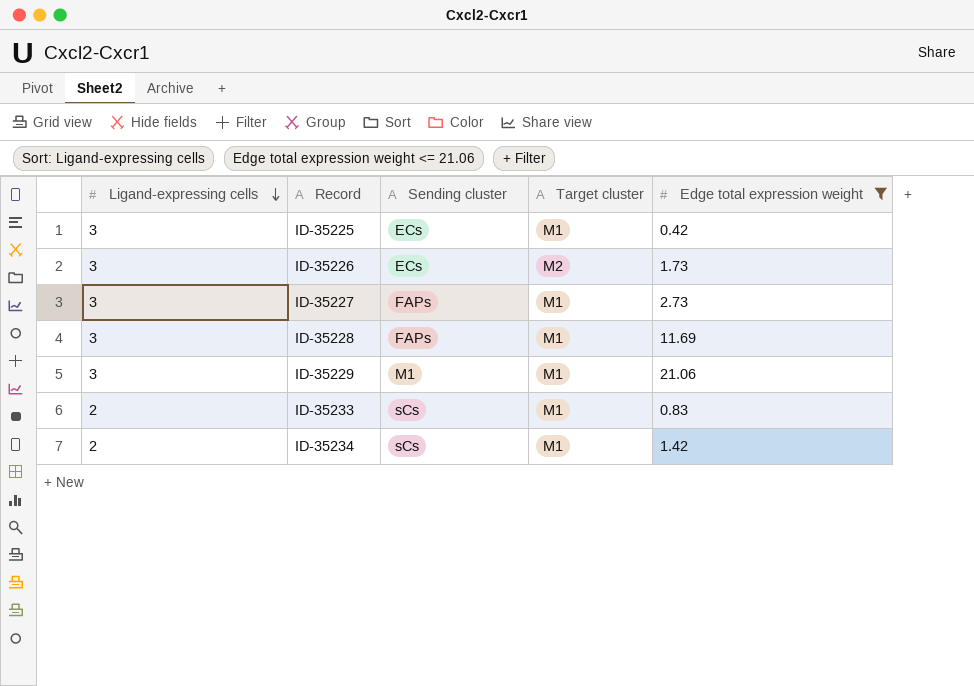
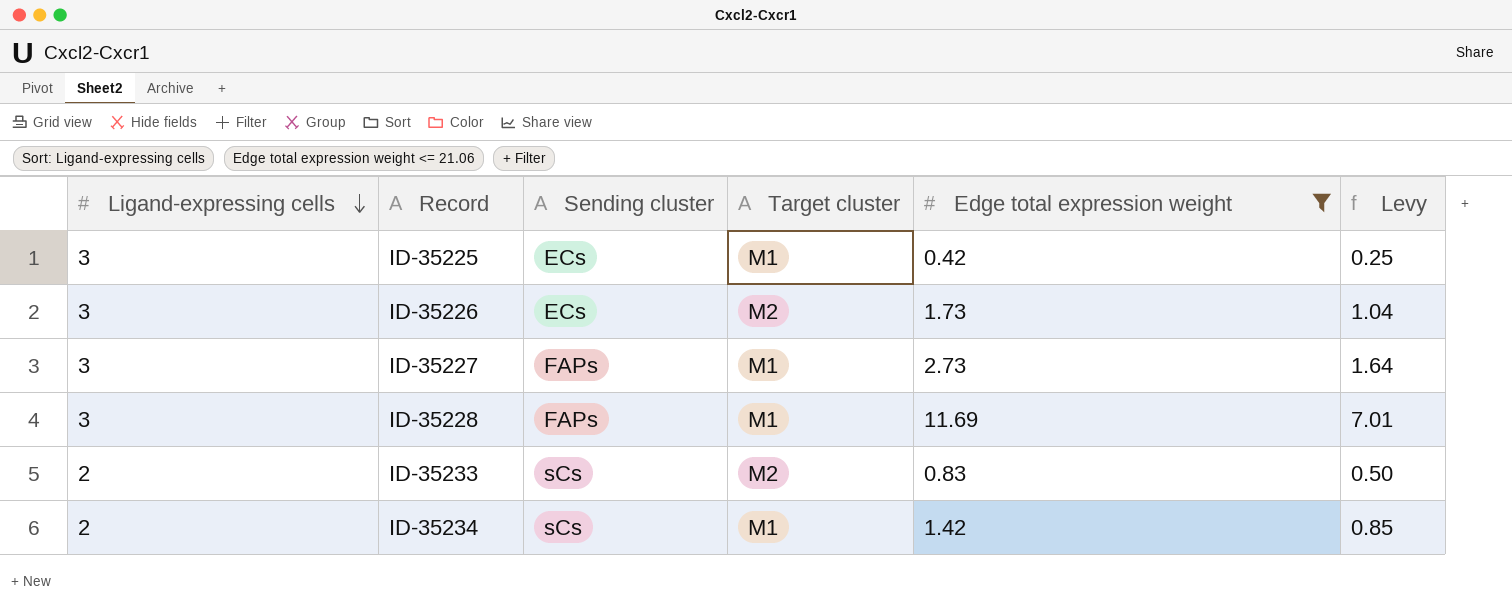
column Levy | formula: none -> [Edge total expression weight] * 0.6
row ID-35229: 3 | M1 | M1 | 21.06 -> none
ID-35233 | Target cluster: M1 -> M2

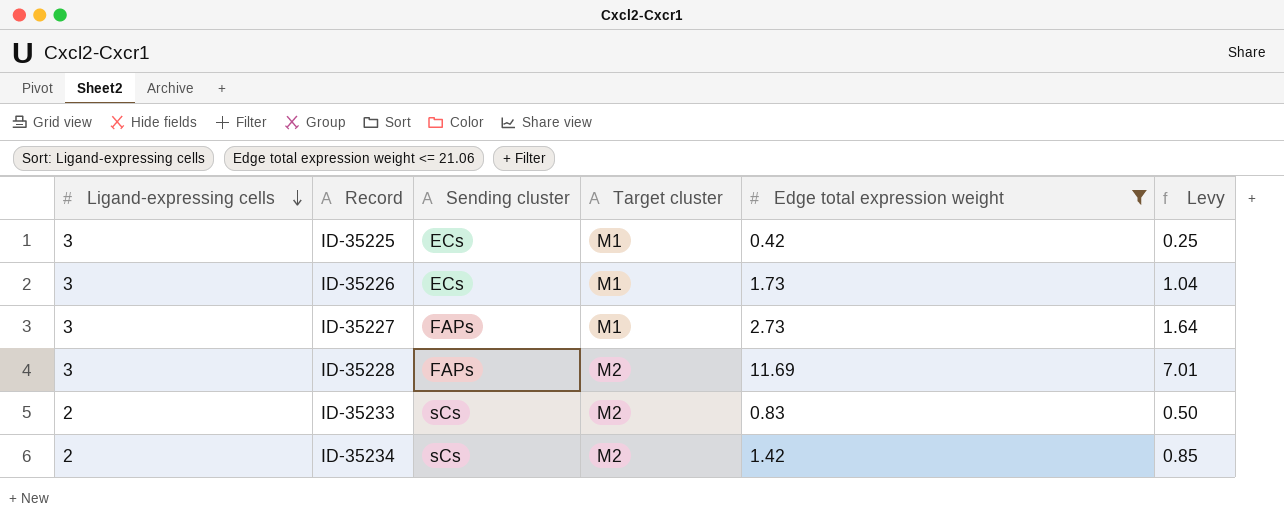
ID-35226 | Target cluster: M2 -> M1
ID-35228 | Target cluster: M1 -> M2
ID-35234 | Target cluster: M1 -> M2

